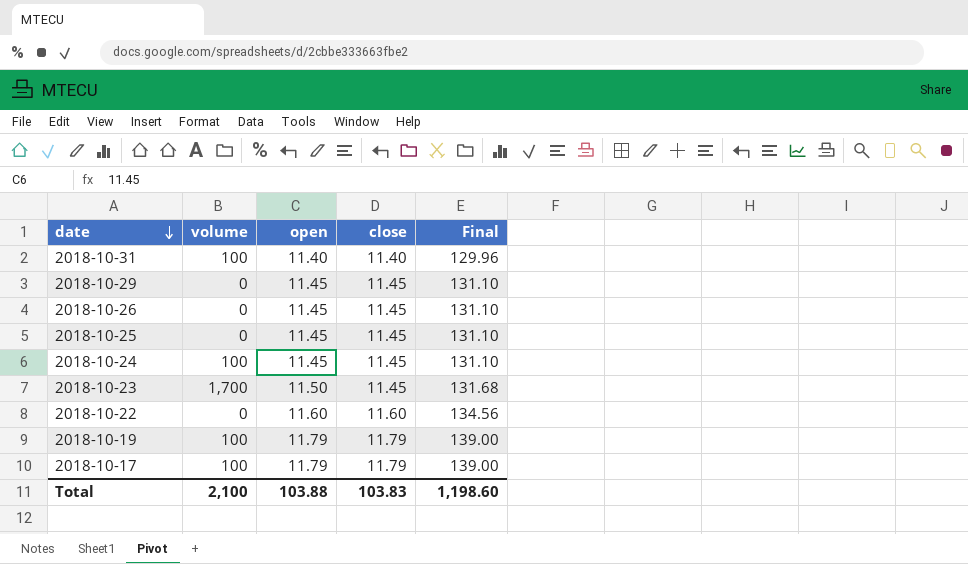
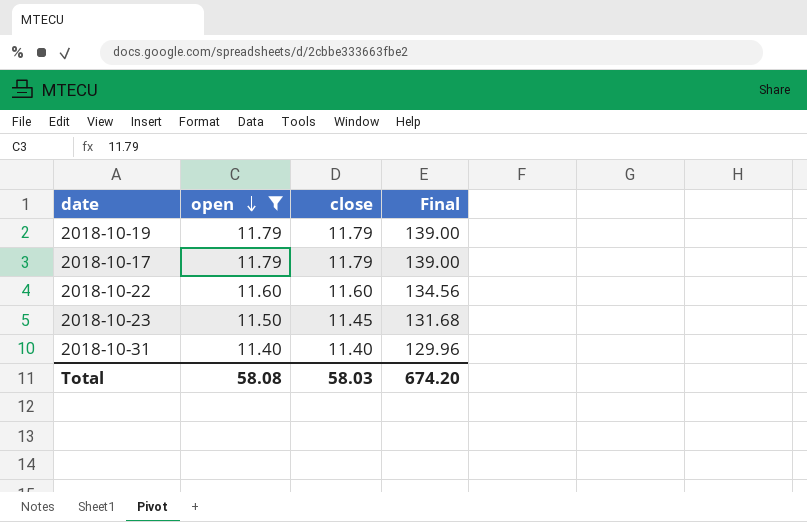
filter: none -> open != 11.45
row order: date descending -> open descending
column volume | position: 2 -> none
Total | open: 103.88 -> 58.08
Total | close: 103.83 -> 58.03
Total | Final: 1,198.60 -> 674.20

